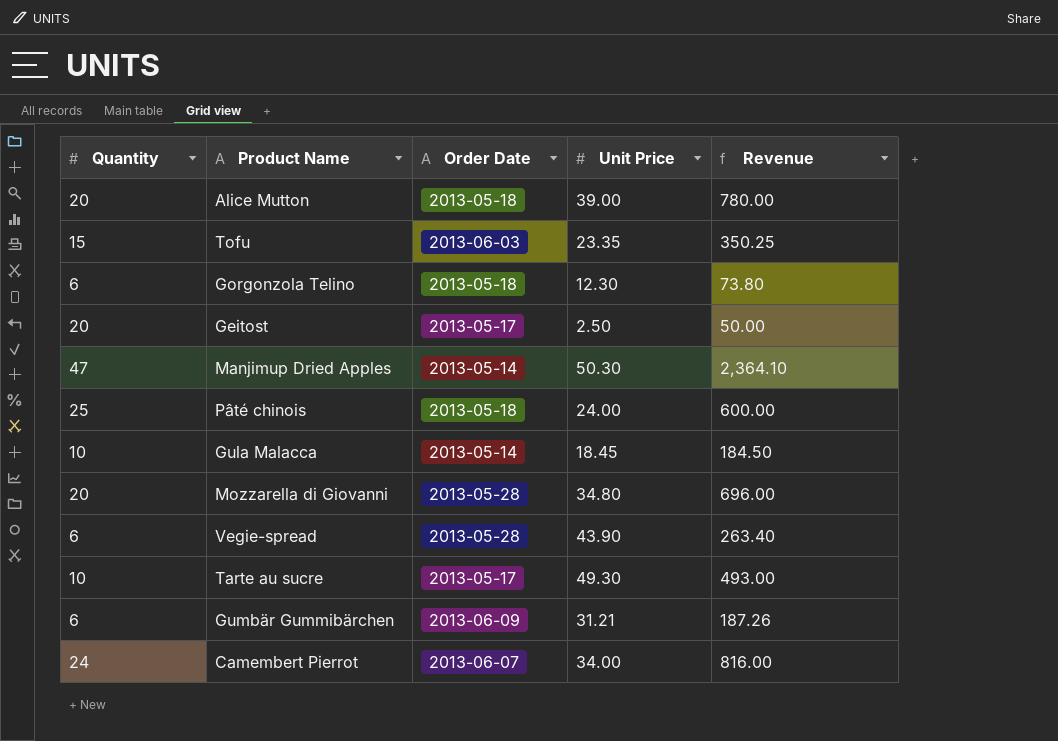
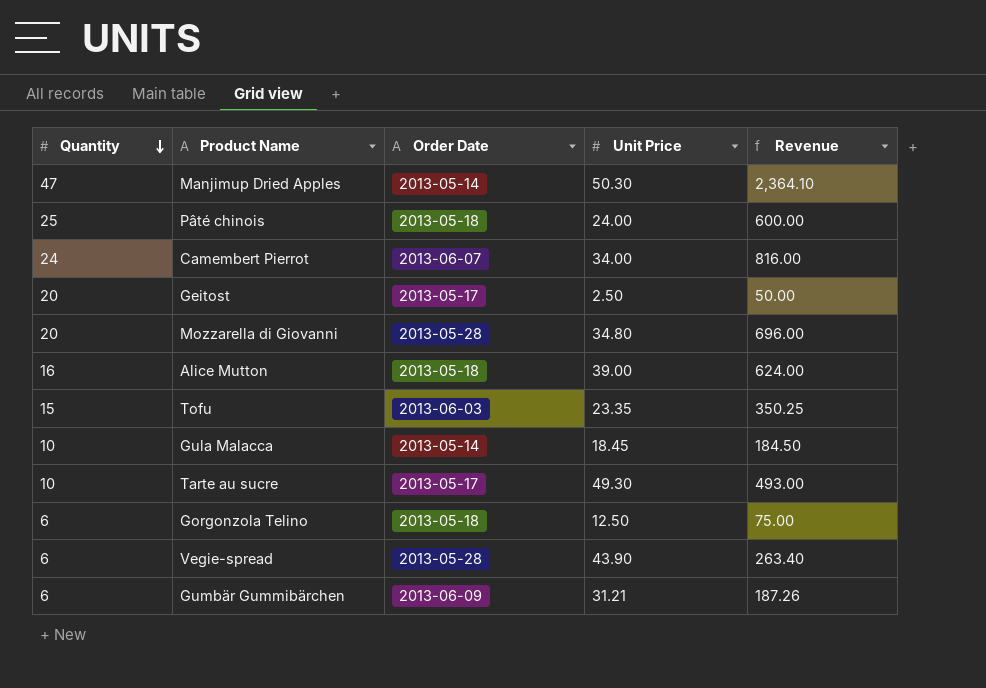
row order: none -> Quantity descending
Alice Mutton | Quantity: 20 -> 16
Alice Mutton | Revenue: 780.00 -> 624.00
Gorgonzola Telino | Unit Price: 12.30 -> 12.50
Gorgonzola Telino | Revenue: 73.80 -> 75.00

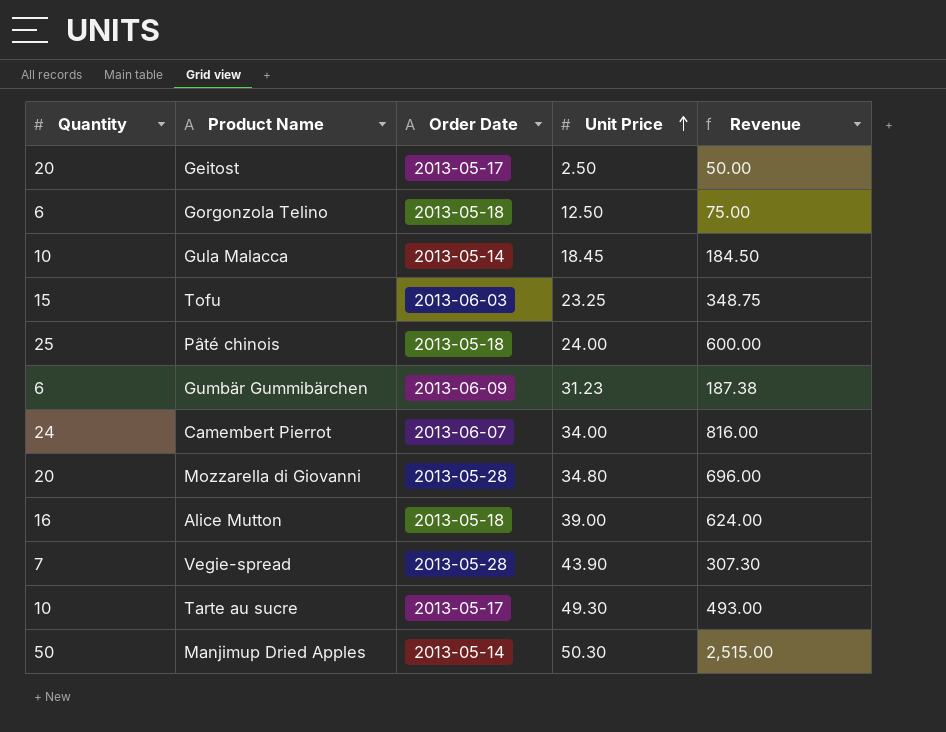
row order: Quantity descending -> Unit Price ascending
Tofu | Unit Price: 23.35 -> 23.25
Tofu | Revenue: 350.25 -> 348.75
Gumbär Gummibärchen | Unit Price: 31.21 -> 31.23
Gumbär Gummibärchen | Revenue: 187.26 -> 187.38
Vegie-spread | Quantity: 6 -> 7
Vegie-spread | Revenue: 263.40 -> 307.30
Manjimup Dried Apples | Quantity: 47 -> 50
Manjimup Dried Apples | Revenue: 2,364.10 -> 2,515.00

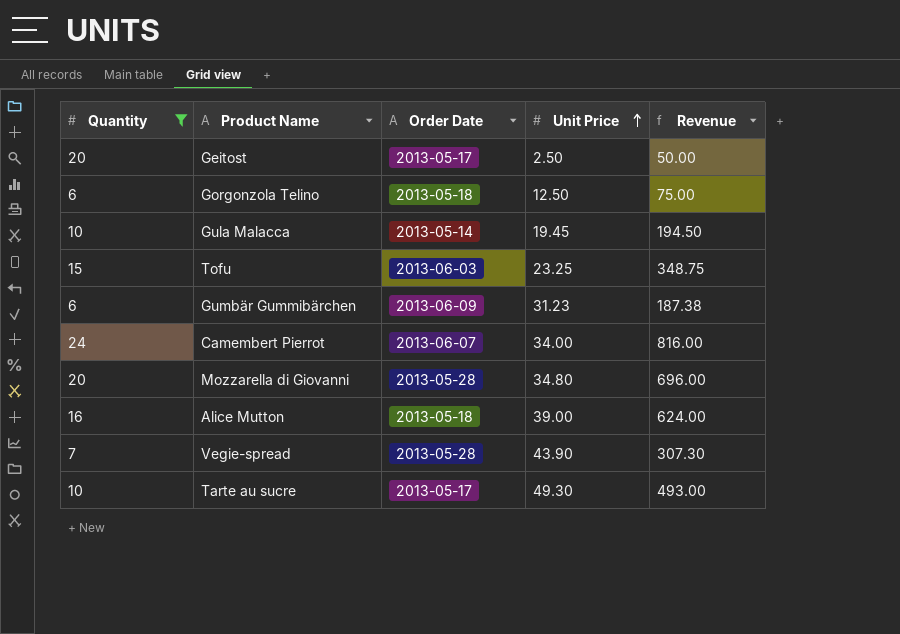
filter: none -> Quantity <= 24
Gula Malacca | Unit Price: 18.45 -> 19.45
Gula Malacca | Revenue: 184.50 -> 194.50

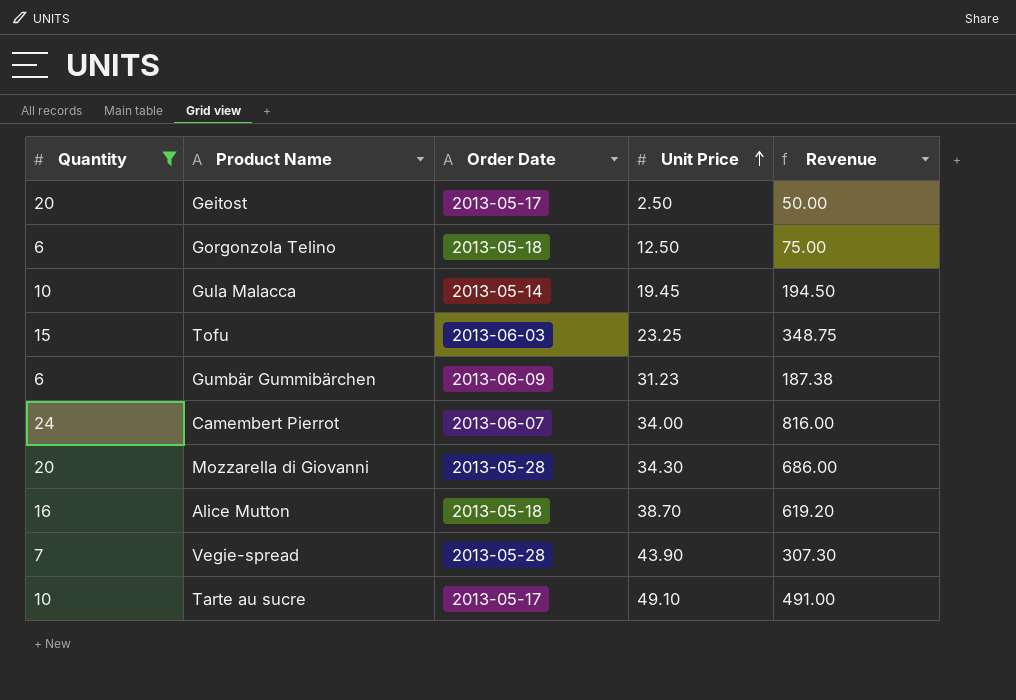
Mozzarella di Giovanni | Unit Price: 34.80 -> 34.30
Mozzarella di Giovanni | Revenue: 696.00 -> 686.00
Alice Mutton | Unit Price: 39.00 -> 38.70
Alice Mutton | Revenue: 624.00 -> 619.20
Tarte au sucre | Unit Price: 49.30 -> 49.10
Tarte au sucre | Revenue: 493.00 -> 491.00

